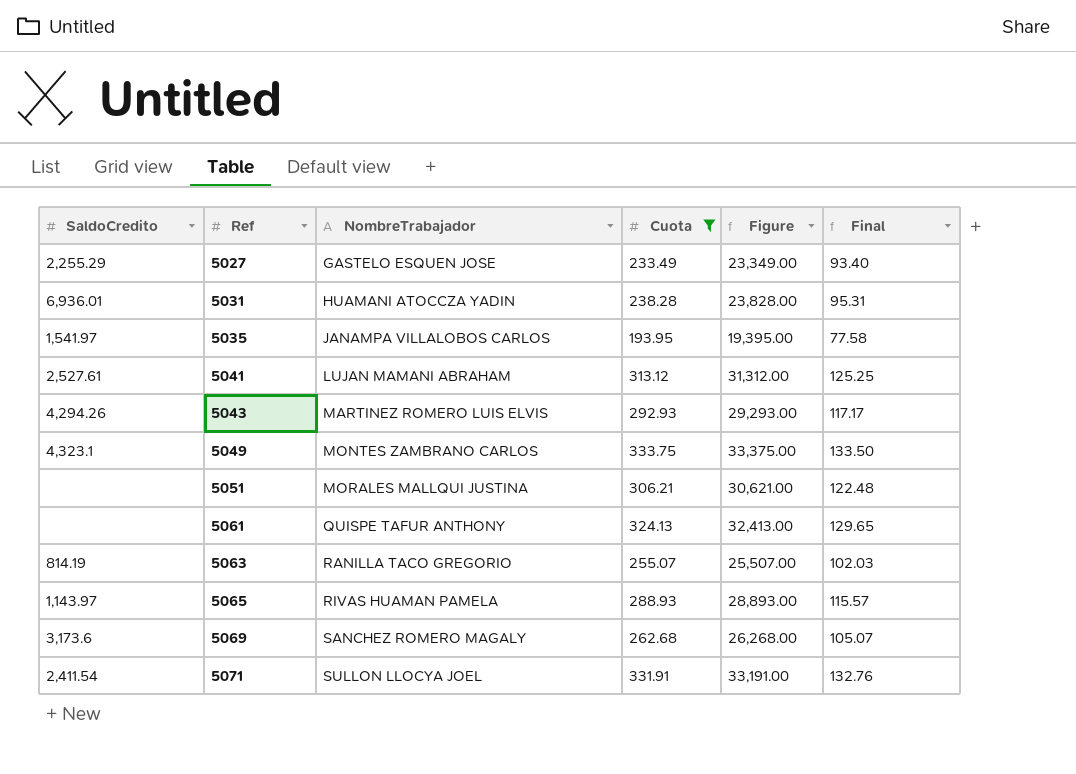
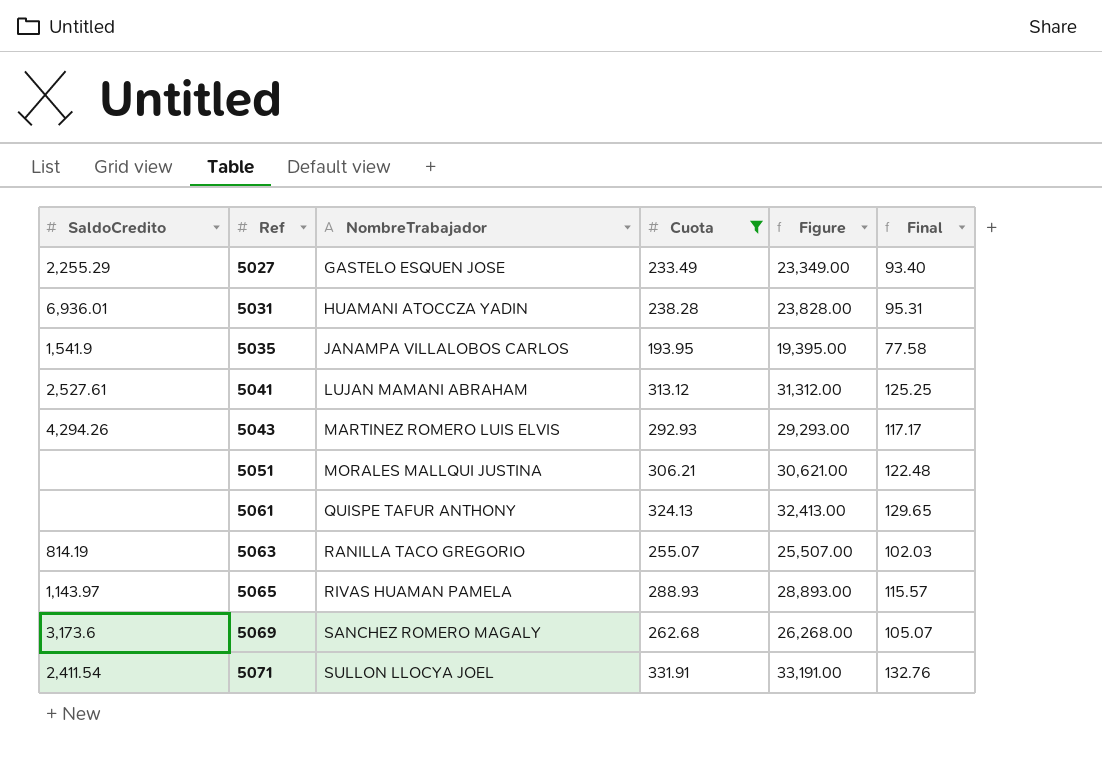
row 5049: 4,323.1 | MONTES ZAMBRANO CARLOS | 333.75 | 33,375.00 | 133.50 -> none
5035 | SaldoCredito: 1,541.97 -> 1,541.9

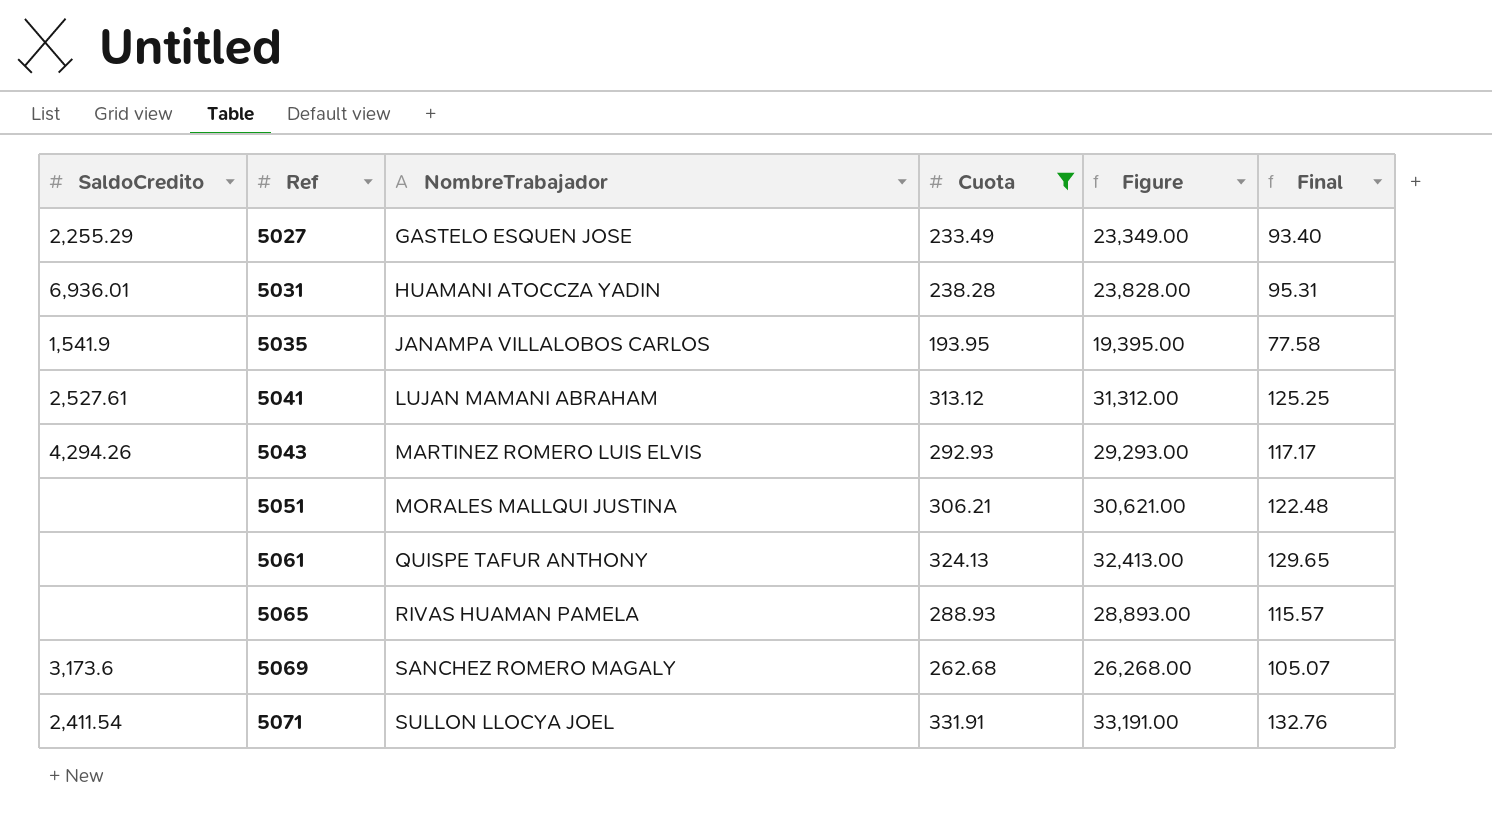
row 5063: 814.19 | RANILLA TACO GREGORIO | 255.07 | 25,507.00 | 102.03 -> none
5065 | SaldoCredito: 1,143.97 -> none

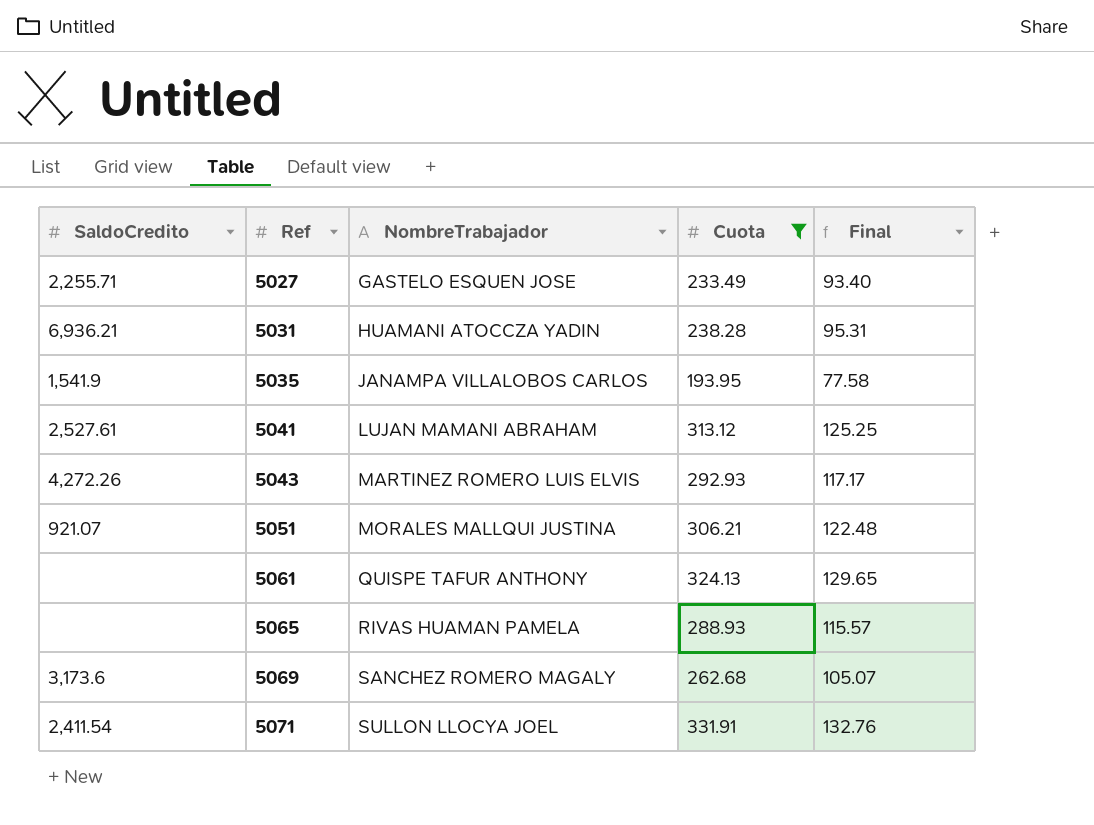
column Figure | formula: [Cuota] * 100 -> none
5027 | SaldoCredito: 2,255.29 -> 2,255.71
5031 | SaldoCredito: 6,936.01 -> 6,936.21
5043 | SaldoCredito: 4,294.26 -> 4,272.26
5051 | SaldoCredito: none -> 921.07

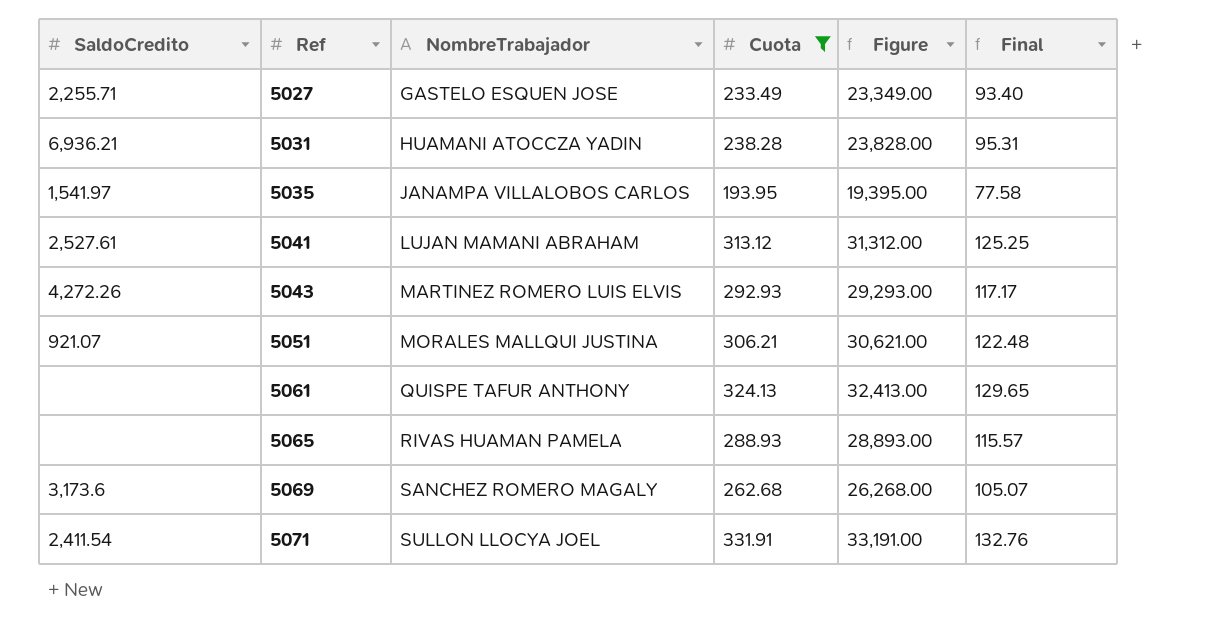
column Figure | formula: none -> [Cuota] * 100
5035 | SaldoCredito: 1,541.9 -> 1,541.97

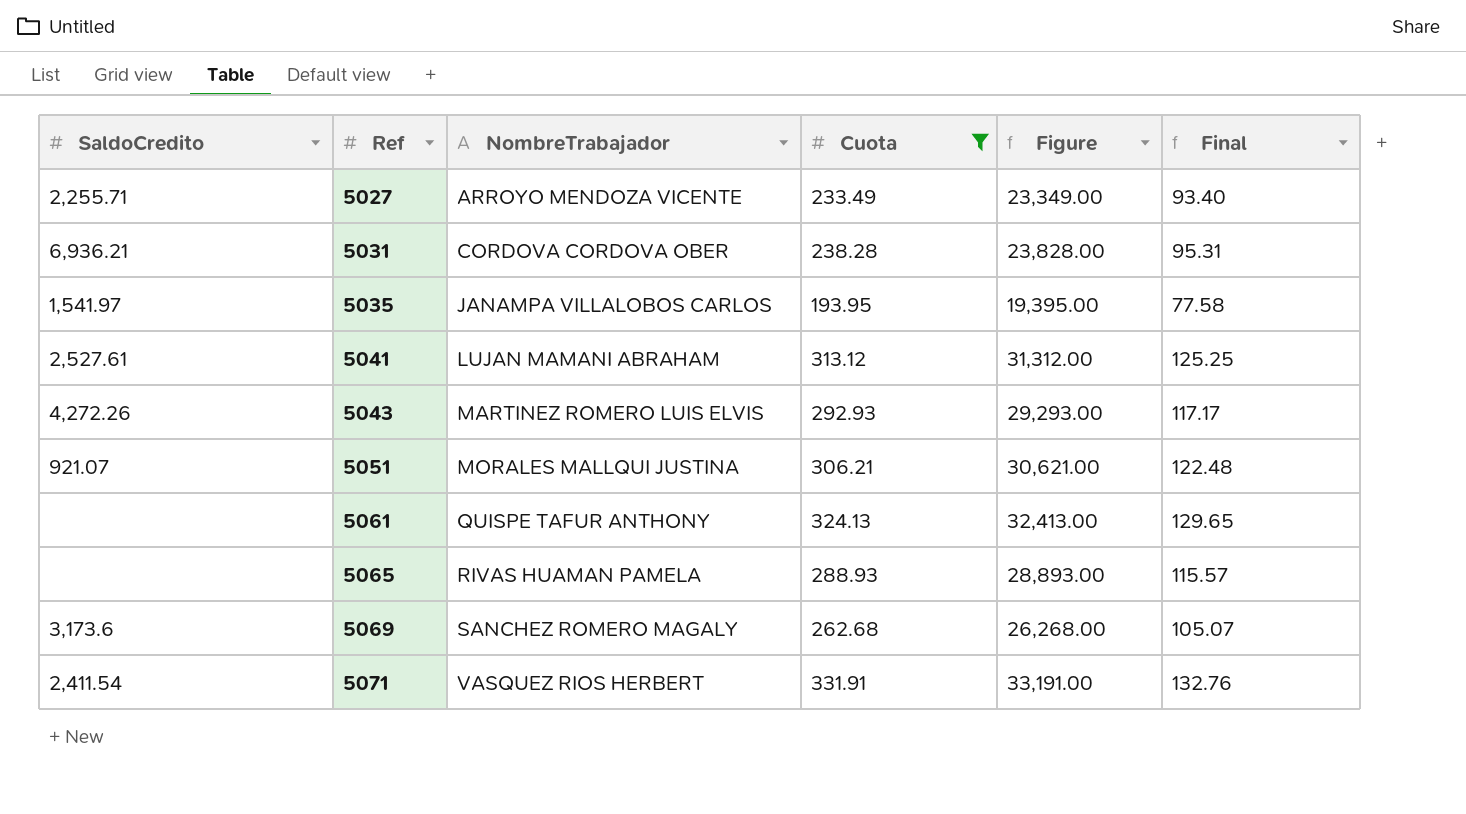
5027 | NombreTrabajador: GASTELO ESQUEN JOSE -> ARROYO MENDOZA VICENTE
5031 | NombreTrabajador: HUAMANI ATOCCZA YADIN -> CORDOVA CORDOVA OBER
5071 | NombreTrabajador: SULLON LLOCYA JOEL -> VASQUEZ RIOS HERBERT

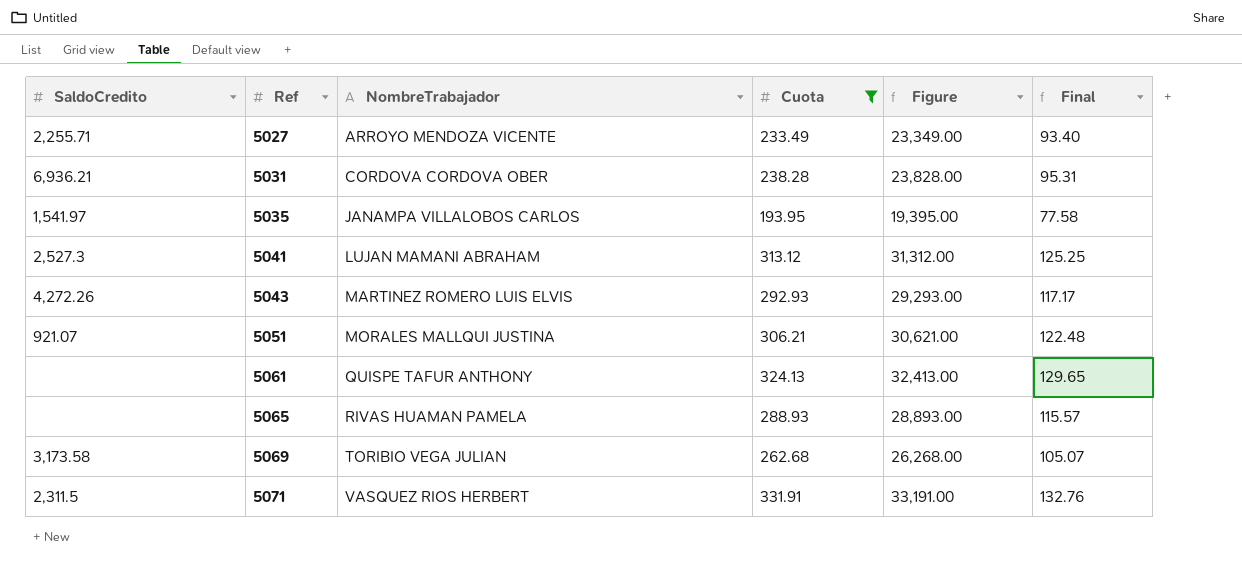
5041 | SaldoCredito: 2,527.61 -> 2,527.3
5069 | SaldoCredito: 3,173.6 -> 3,173.58
5069 | NombreTrabajador: SANCHEZ ROMERO MAGALY -> TORIBIO VEGA JULIAN
5071 | SaldoCredito: 2,411.54 -> 2,311.5

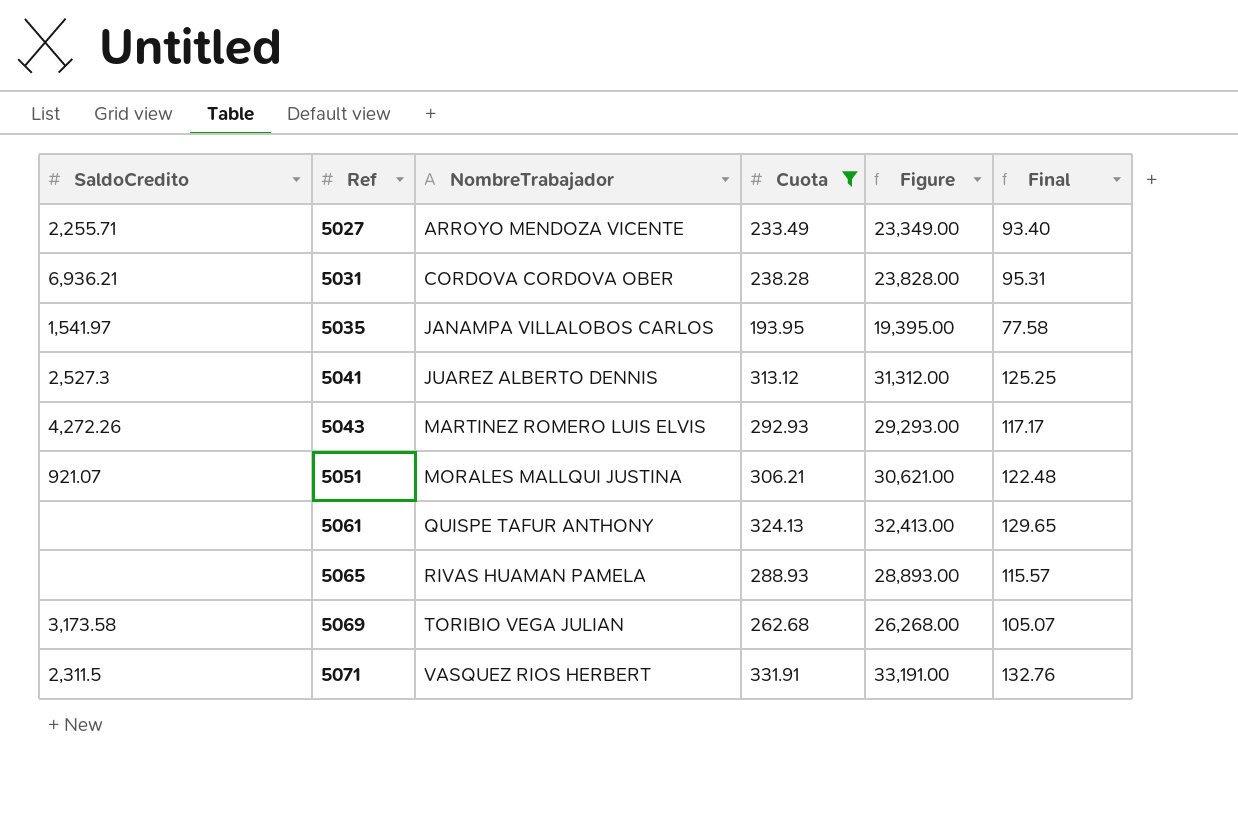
5041 | NombreTrabajador: LUJAN MAMANI ABRAHAM -> JUAREZ ALBERTO DENNIS

